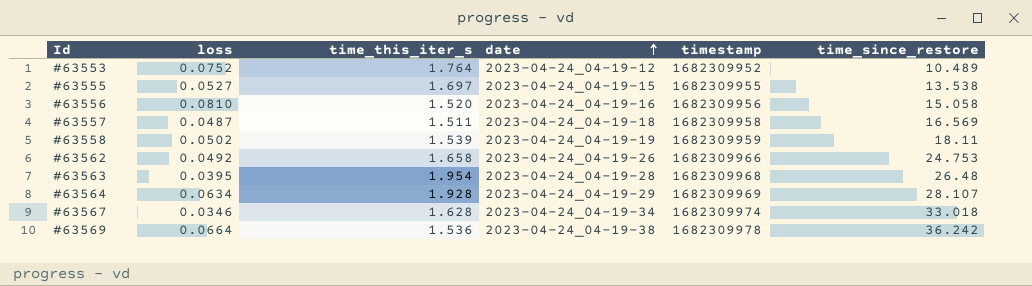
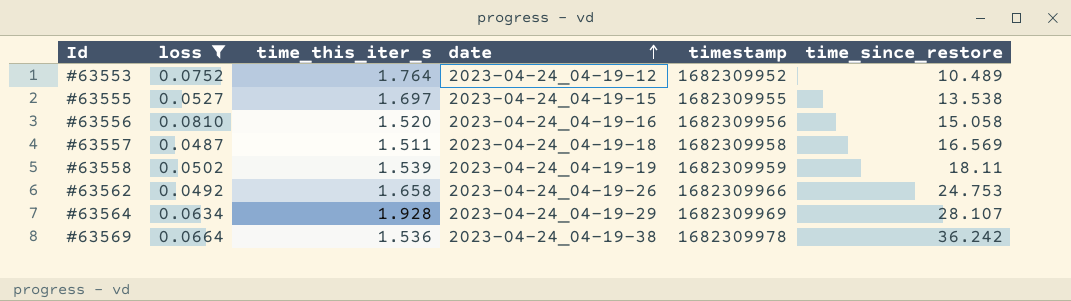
filter: none -> loss >= 0.0487

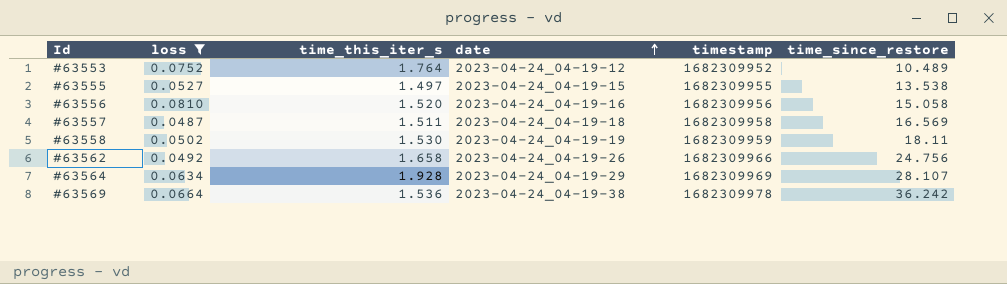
#63555 | time_this_iter_s: 1.697 -> 1.497
#63558 | time_this_iter_s: 1.539 -> 1.530
#63562 | time_since_restore: 24.753 -> 24.756

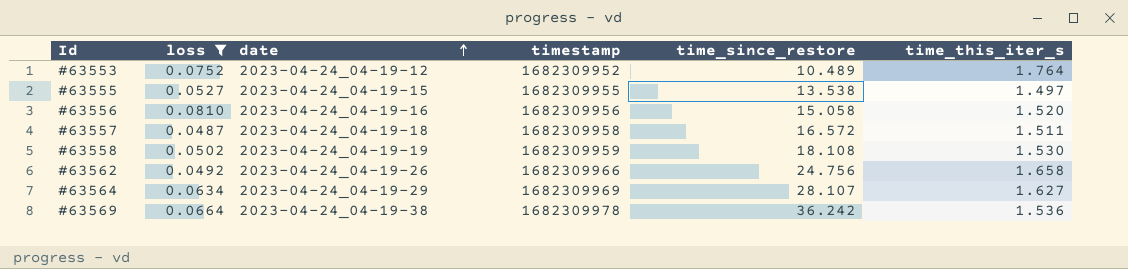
column time_this_iter_s | position: 3 -> 6
#63557 | time_since_restore: 16.569 -> 16.572
#63558 | time_since_restore: 18.11 -> 18.108
#63564 | time_this_iter_s: 1.928 -> 1.627

